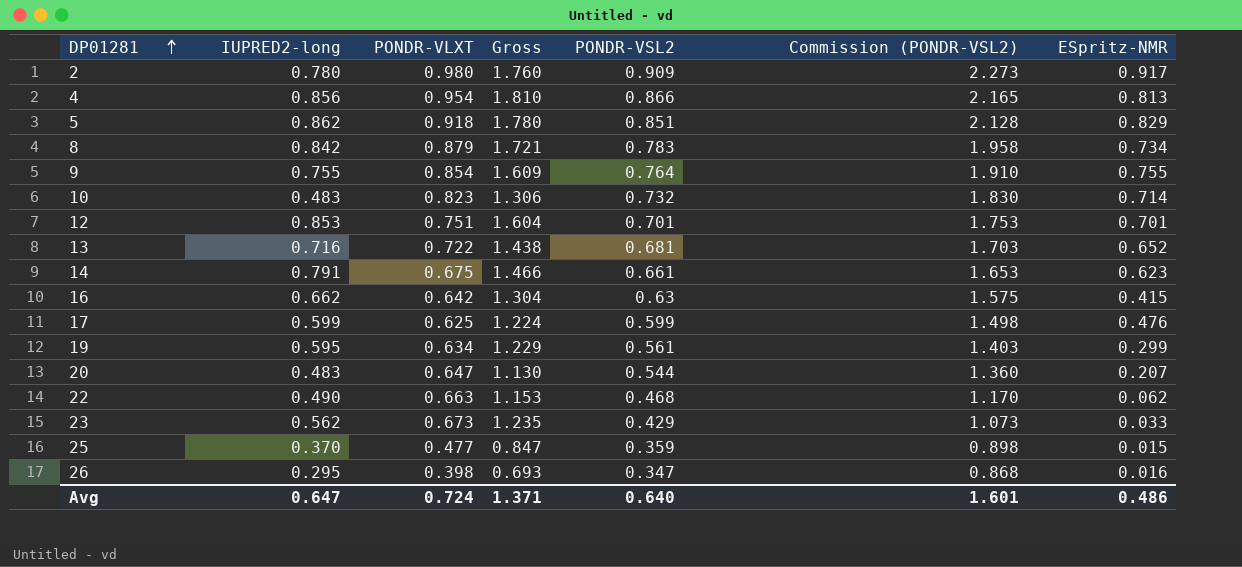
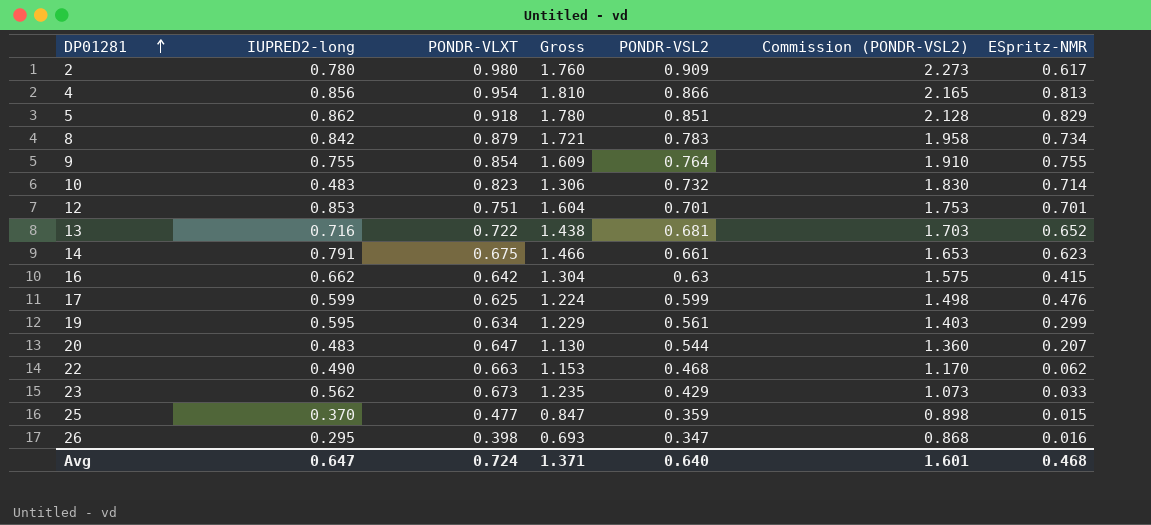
2 | ESpritz-NMR: 0.917 -> 0.617
Avg | ESpritz-NMR: 0.486 -> 0.468

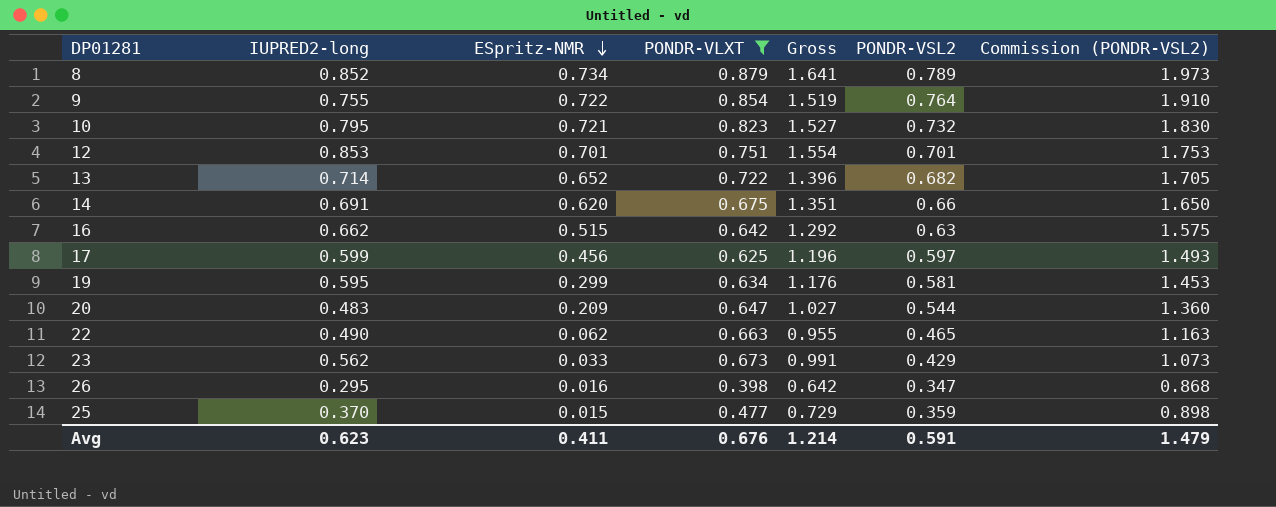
filter: none -> PONDR-VLXT <= 0.879
row order: DP01281 ascending -> ESpritz-NMR descending
column ESpritz-NMR | position: 7 -> 3
column Gross | formula: [IUPRED2-long] + [PONDR-VLXT] -> [IUPRED2-long] + [PONDR-VSL2]
8 | IUPRED2-long: 0.842 -> 0.852
8 | PONDR-VSL2: 0.783 -> 0.789
8 | Commission (PONDR-VSL2): 1.958 -> 1.973
9 | ESpritz-NMR: 0.755 -> 0.722
10 | IUPRED2-long: 0.483 -> 0.795
10 | ESpritz-NMR: 0.714 -> 0.721
13 | IUPRED2-long: 0.716 -> 0.714
13 | PONDR-VSL2: 0.681 -> 0.682
13 | Commission (PONDR-VSL2): 1.703 -> 1.705
14 | IUPRED2-long: 0.791 -> 0.691
14 | ESpritz-NMR: 0.623 -> 0.620
14 | PONDR-VSL2: 0.661 -> 0.66
14 | Commission (PONDR-VSL2): 1.653 -> 1.650
16 | ESpritz-NMR: 0.415 -> 0.515
17 | ESpritz-NMR: 0.476 -> 0.456
17 | PONDR-VSL2: 0.599 -> 0.597
17 | Commission (PONDR-VSL2): 1.498 -> 1.493
19 | PONDR-VSL2: 0.561 -> 0.581
19 | Commission (PONDR-VSL2): 1.403 -> 1.453
20 | ESpritz-NMR: 0.207 -> 0.209
22 | PONDR-VSL2: 0.468 -> 0.465
22 | Commission (PONDR-VSL2): 1.170 -> 1.163
Avg | IUPRED2-long: 0.647 -> 0.623
Avg | ESpritz-NMR: 0.468 -> 0.411
Avg | PONDR-VLXT: 0.724 -> 0.676
Avg | Gross: 1.371 -> 1.214
Avg | PONDR-VSL2: 0.640 -> 0.591
Avg | Commission (PONDR-VSL2): 1.601 -> 1.479

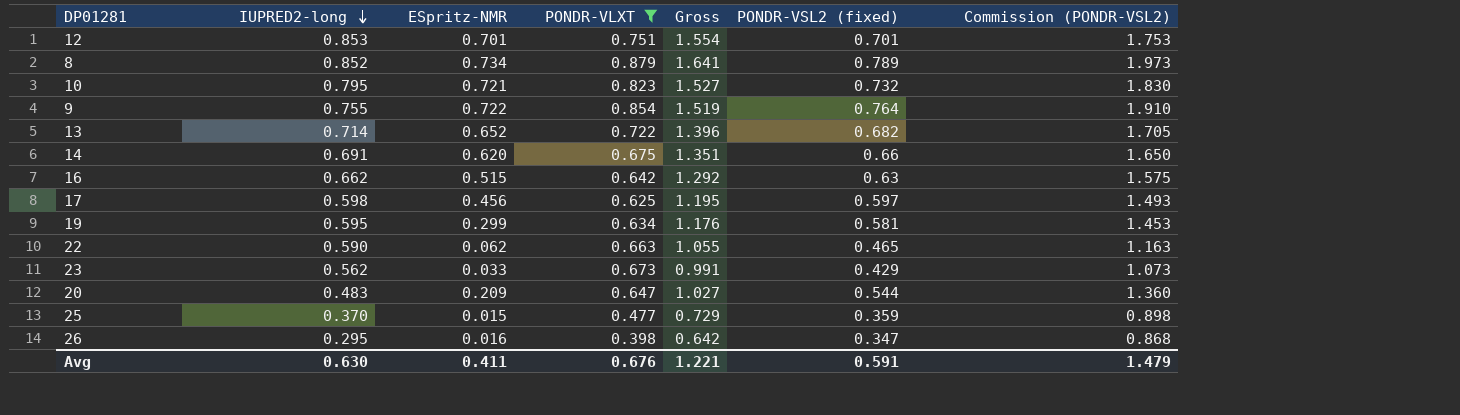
row order: ESpritz-NMR descending -> IUPRED2-long descending
column name: PONDR-VSL2 -> PONDR-VSL2 (fixed)
17 | IUPRED2-long: 0.599 -> 0.598
17 | Gross: 1.196 -> 1.195
22 | IUPRED2-long: 0.490 -> 0.590
22 | Gross: 0.955 -> 1.055
Avg | IUPRED2-long: 0.623 -> 0.630
Avg | Gross: 1.214 -> 1.221

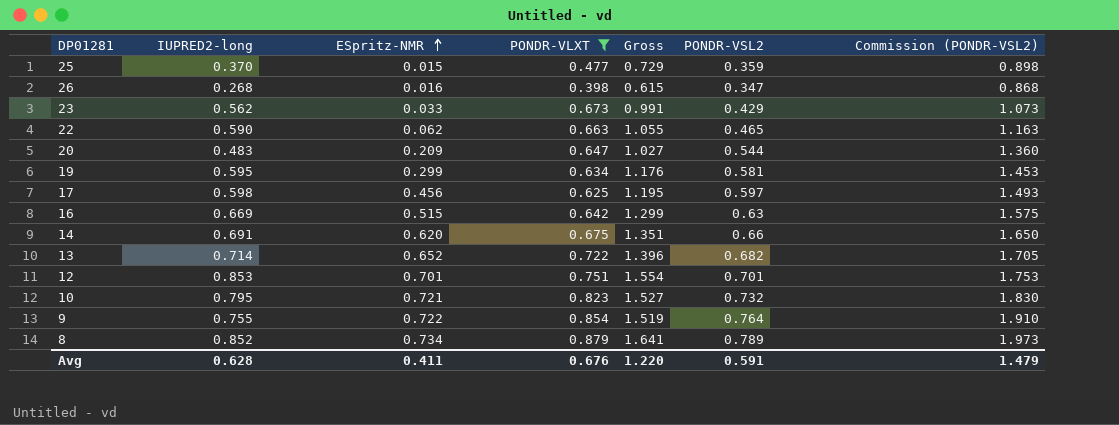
row order: IUPRED2-long descending -> ESpritz-NMR ascending
column name: PONDR-VSL2 (fixed) -> PONDR-VSL2
26 | IUPRED2-long: 0.295 -> 0.268
26 | Gross: 0.642 -> 0.615
16 | IUPRED2-long: 0.662 -> 0.669
16 | Gross: 1.292 -> 1.299
Avg | IUPRED2-long: 0.630 -> 0.628
Avg | Gross: 1.221 -> 1.220

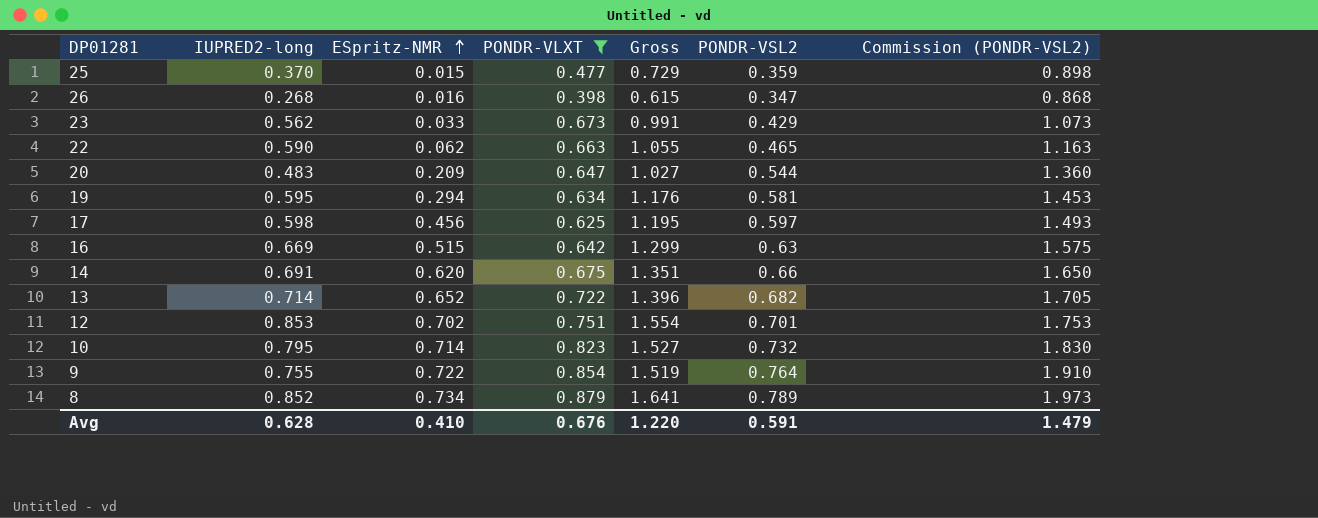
19 | ESpritz-NMR: 0.299 -> 0.294
12 | ESpritz-NMR: 0.701 -> 0.702
10 | ESpritz-NMR: 0.721 -> 0.714
Avg | ESpritz-NMR: 0.411 -> 0.410

